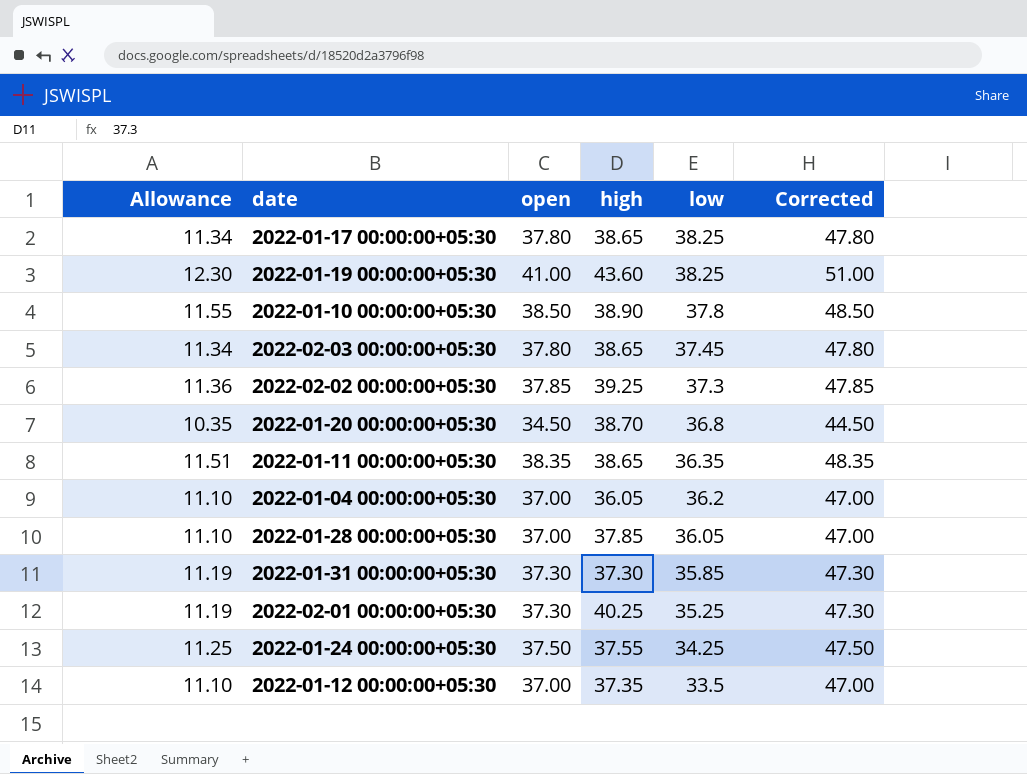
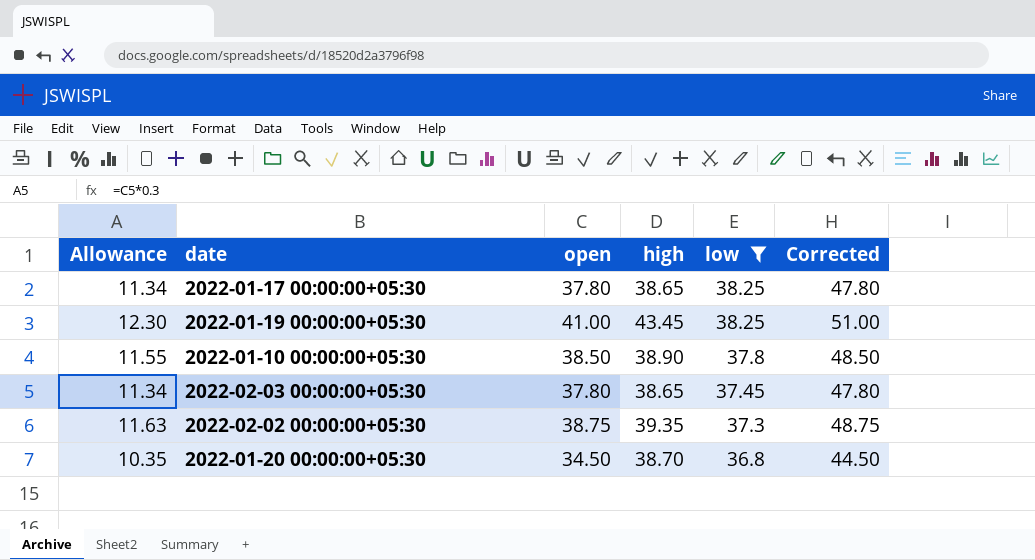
filter: none -> low >= 36.8
2022-01-19 00:00:00+05:30 | high: 43.60 -> 43.45
2022-02-02 00:00:00+05:30 | Allowance: 11.36 -> 11.63
2022-02-02 00:00:00+05:30 | open: 37.85 -> 38.75
2022-02-02 00:00:00+05:30 | high: 39.25 -> 39.35
2022-02-02 00:00:00+05:30 | Corrected: 47.85 -> 48.75

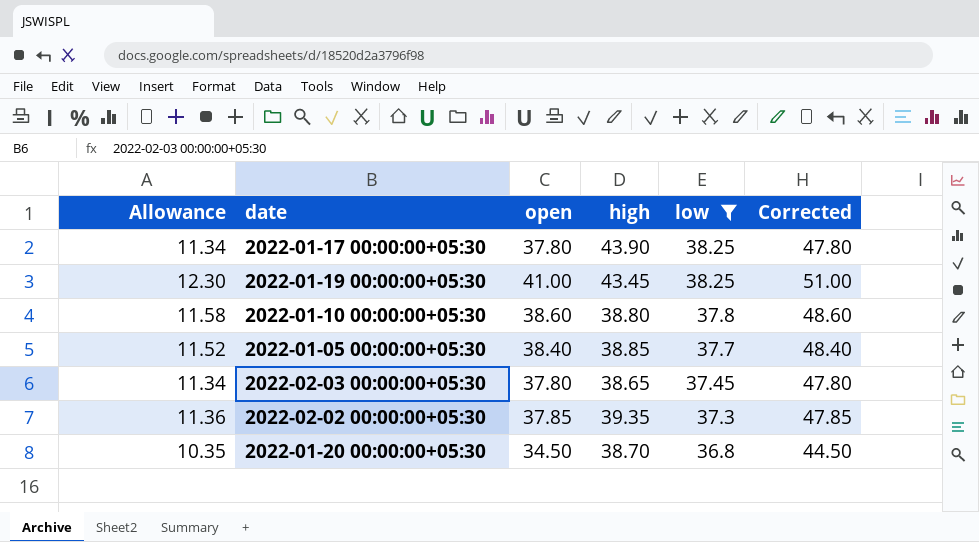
2022-01-17 00:00:00+05:30 | high: 38.65 -> 43.90
2022-01-10 00:00:00+05:30 | Allowance: 11.55 -> 11.58
2022-01-10 00:00:00+05:30 | open: 38.50 -> 38.60
2022-01-10 00:00:00+05:30 | high: 38.90 -> 38.80
2022-01-10 00:00:00+05:30 | Corrected: 48.50 -> 48.60
row 2022-01-05 00:00:00+05:30: none -> 11.52 | 38.40 | 38.85 | 37.7 | 48.40
2022-02-02 00:00:00+05:30 | Allowance: 11.63 -> 11.36
2022-02-02 00:00:00+05:30 | open: 38.75 -> 37.85
2022-02-02 00:00:00+05:30 | Corrected: 48.75 -> 47.85

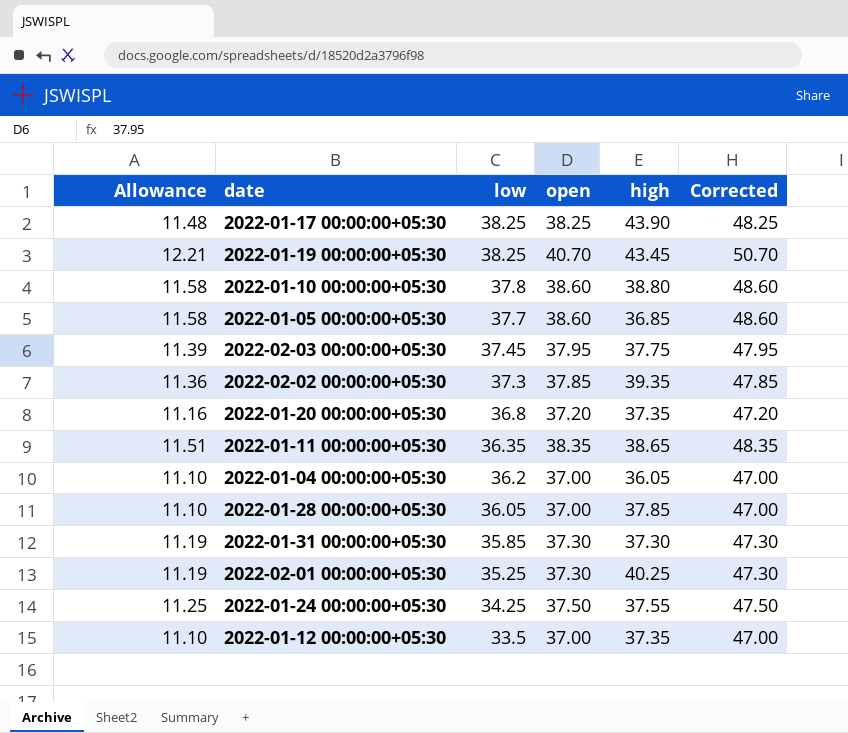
filter: low >= 36.8 -> none
column low | position: 5 -> 3
2022-01-17 00:00:00+05:30 | Allowance: 11.34 -> 11.48
2022-01-17 00:00:00+05:30 | open: 37.80 -> 38.25
2022-01-17 00:00:00+05:30 | Corrected: 47.80 -> 48.25
2022-01-19 00:00:00+05:30 | Allowance: 12.30 -> 12.21
2022-01-19 00:00:00+05:30 | open: 41.00 -> 40.70
2022-01-19 00:00:00+05:30 | Corrected: 51.00 -> 50.70
2022-01-05 00:00:00+05:30 | Allowance: 11.52 -> 11.58
2022-01-05 00:00:00+05:30 | open: 38.40 -> 38.60
2022-01-05 00:00:00+05:30 | high: 38.85 -> 36.85
2022-01-05 00:00:00+05:30 | Corrected: 48.40 -> 48.60
2022-02-03 00:00:00+05:30 | Allowance: 11.34 -> 11.39
2022-02-03 00:00:00+05:30 | open: 37.80 -> 37.95
2022-02-03 00:00:00+05:30 | high: 38.65 -> 37.75
2022-02-03 00:00:00+05:30 | Corrected: 47.80 -> 47.95
2022-01-20 00:00:00+05:30 | Allowance: 10.35 -> 11.16
2022-01-20 00:00:00+05:30 | open: 34.50 -> 37.20
2022-01-20 00:00:00+05:30 | high: 38.70 -> 37.35
2022-01-20 00:00:00+05:30 | Corrected: 44.50 -> 47.20

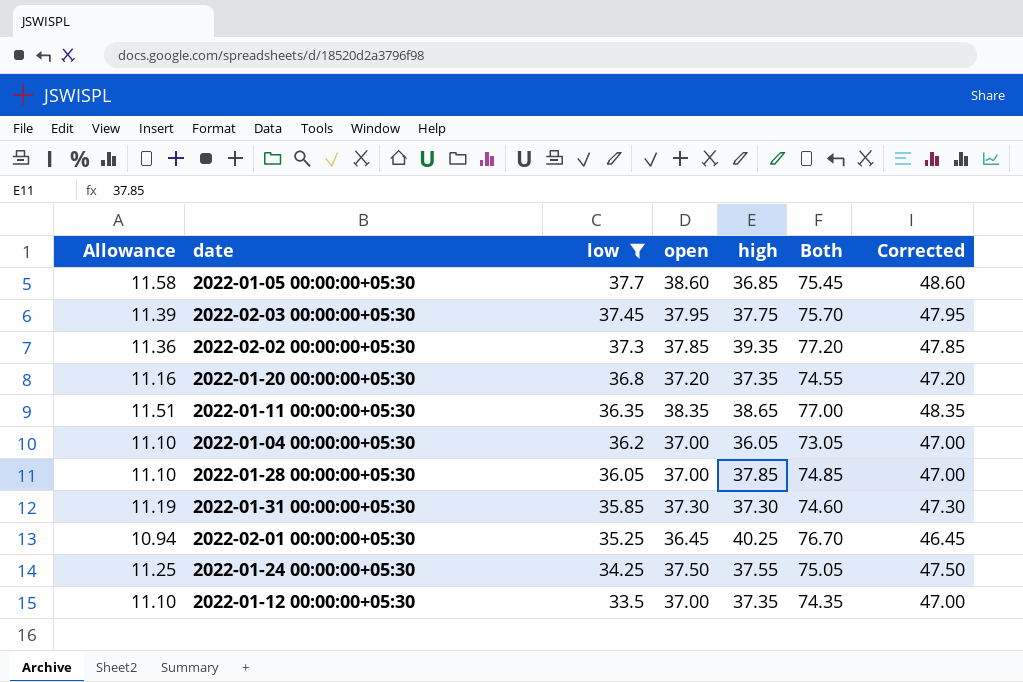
filter: none -> low <= 37.7
column Both | formula: none -> [open] + [high]
2022-02-01 00:00:00+05:30 | Allowance: 11.19 -> 10.94
2022-02-01 00:00:00+05:30 | open: 37.30 -> 36.45
2022-02-01 00:00:00+05:30 | Corrected: 47.30 -> 46.45

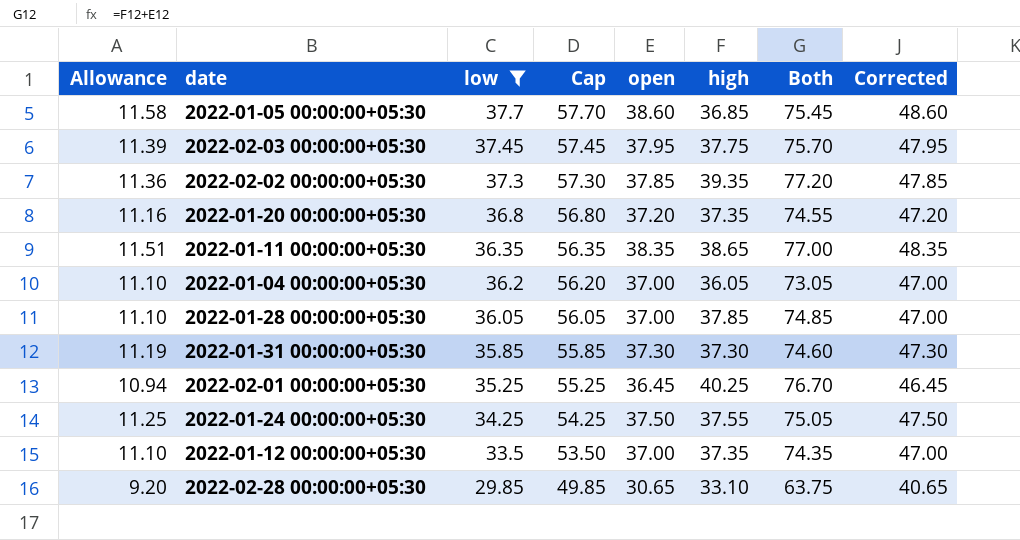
column Cap | formula: none -> [low] + 20
row 2022-02-28 00:00:00+05:30: none -> 9.20 | 29.85 | 49.85 | 30.65 | 33.10 | 63.75 | 40.65

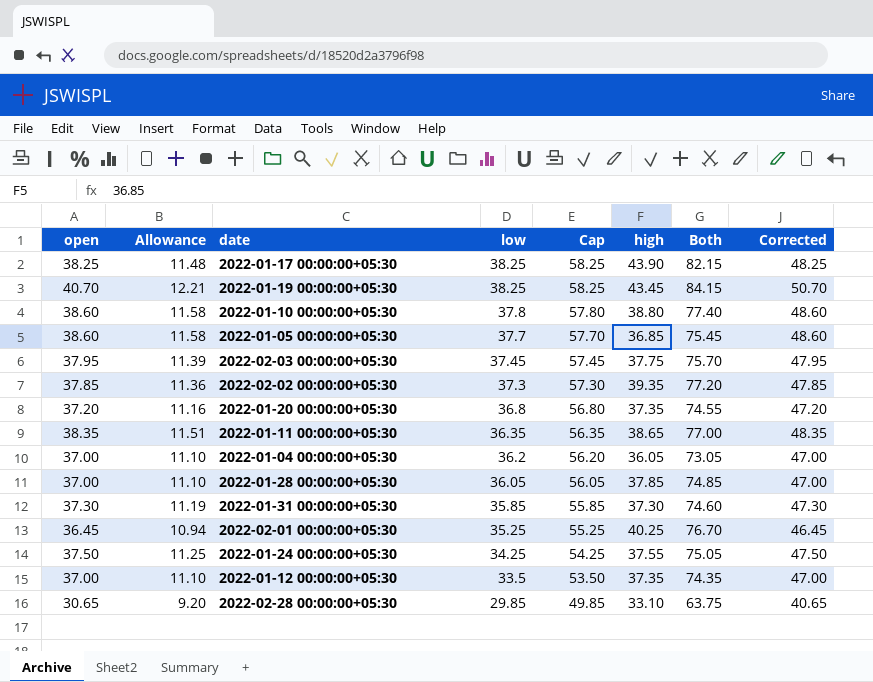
filter: low <= 37.7 -> none
column open | position: 5 -> 1

